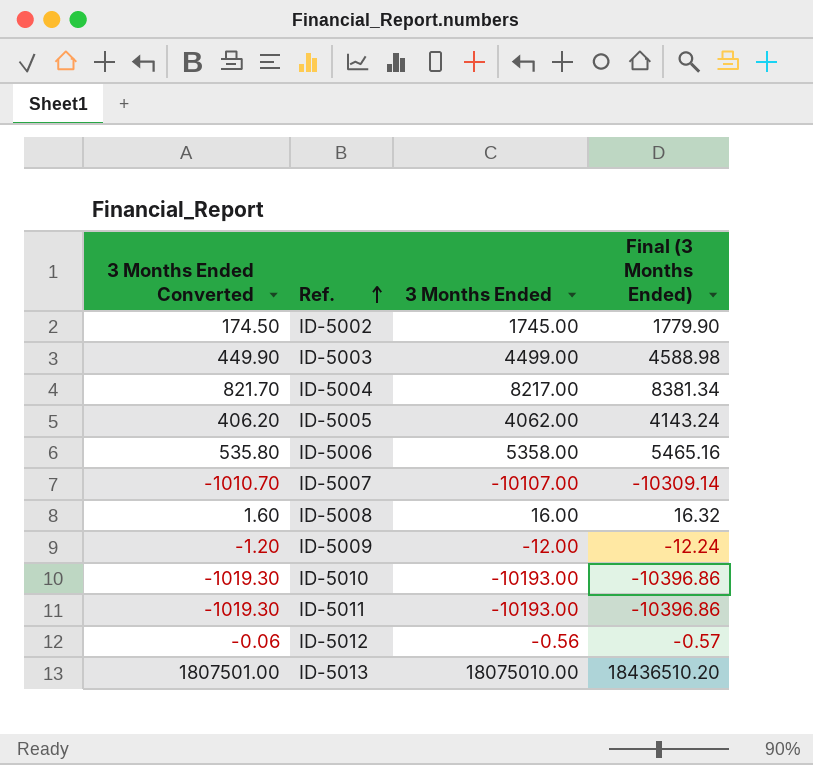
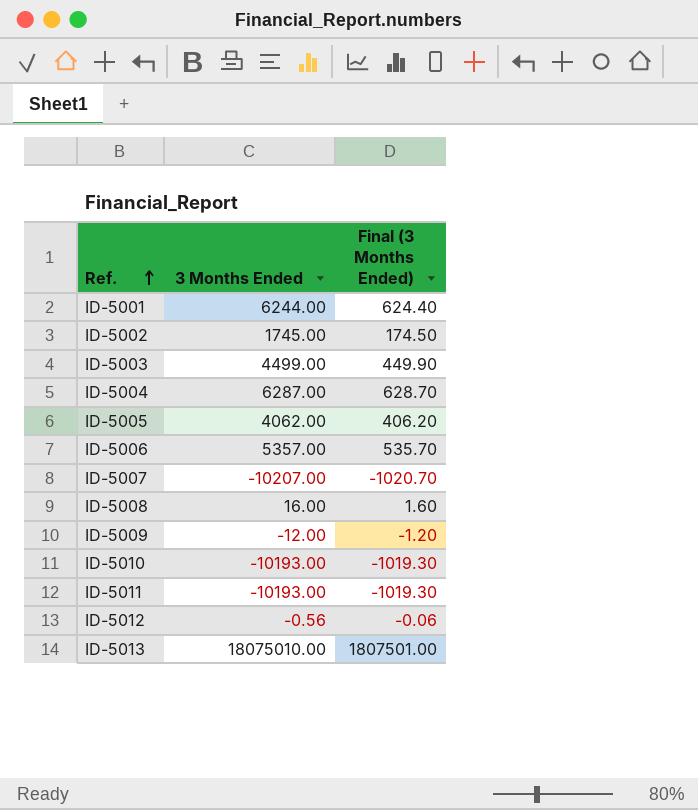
column 3 Months Ended Converted | formula: [3 Months Ended] * 0.1 -> none
column Final (3 Months Ended) | formula: [3 Months Ended] * 1.02 -> [3 Months Ended] * 0.1
row ID-5001: none -> 6244.00 | 624.40
ID-5004 | 3 Months Ended: 8217.00 -> 6287.00
ID-5006 | 3 Months Ended: 5358.00 -> 5357.00
ID-5007 | 3 Months Ended: -10107.00 -> -10207.00

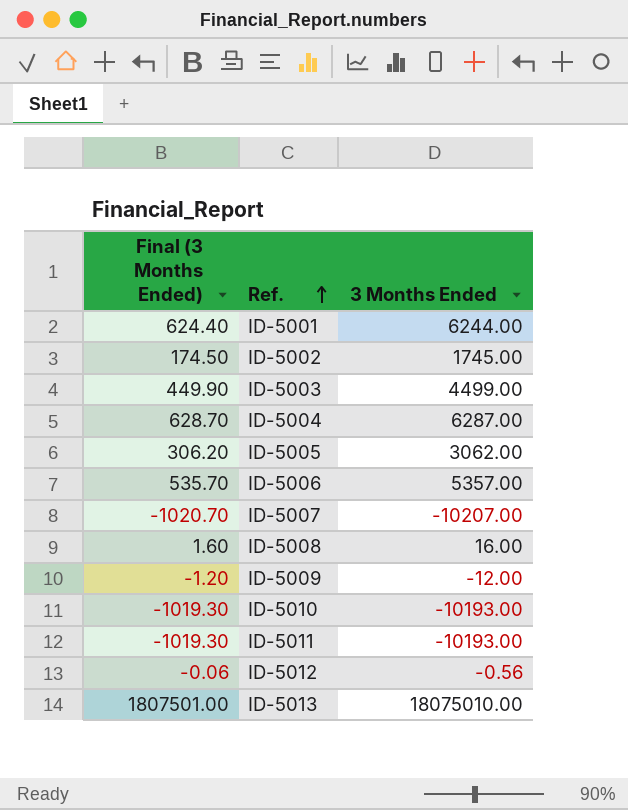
column Final (3 Months Ended) | position: 3 -> 1
ID-5005 | Final (3 Months Ended): 406.20 -> 306.20
ID-5005 | 3 Months Ended: 4062.00 -> 3062.00

